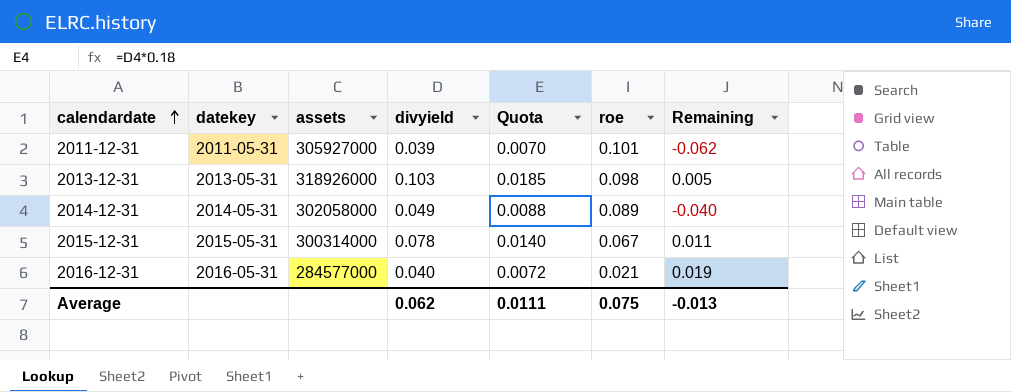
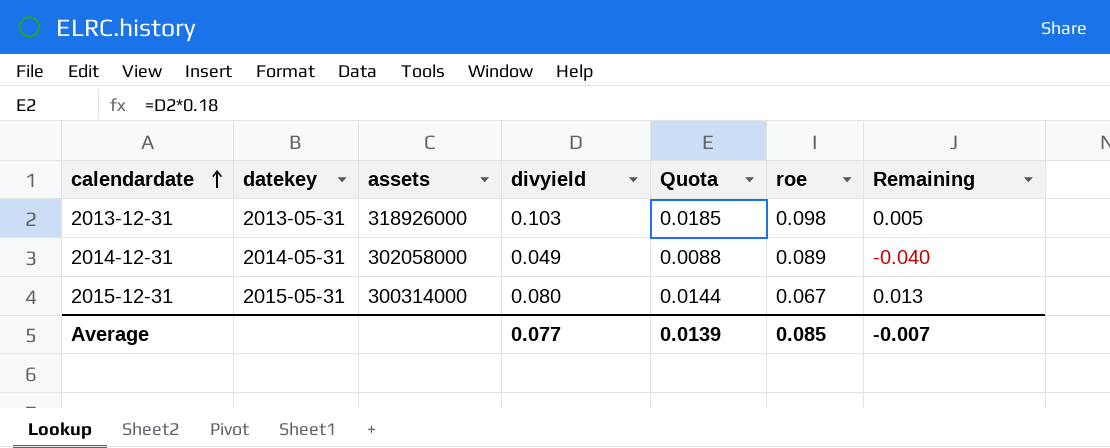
row 2011-12-31: 2011-05-31 | 305927000 | 0.039 | 0.0070 | 0.101 | -0.062 -> none
row 2016-12-31: 2016-05-31 | 284577000 | 0.040 | 0.0072 | 0.021 | 0.019 -> none
2015-12-31 | divyield: 0.078 -> 0.080
2015-12-31 | Quota: 0.0140 -> 0.0144
2015-12-31 | Remaining: 0.011 -> 0.013
Average | divyield: 0.062 -> 0.077
Average | Quota: 0.0111 -> 0.0139
Average | roe: 0.075 -> 0.085
Average | Remaining: -0.013 -> -0.007

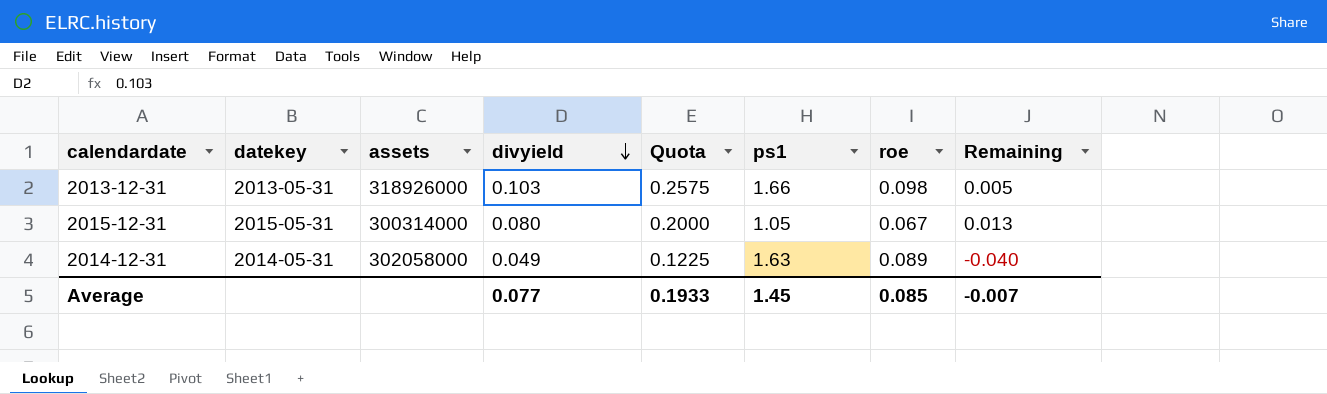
row order: calendardate ascending -> divyield descending
column Quota | formula: [divyield] * 0.18 -> [divyield] * 2.5
column ps1 | position: none -> 6
Average | Quota: 0.0139 -> 0.1933

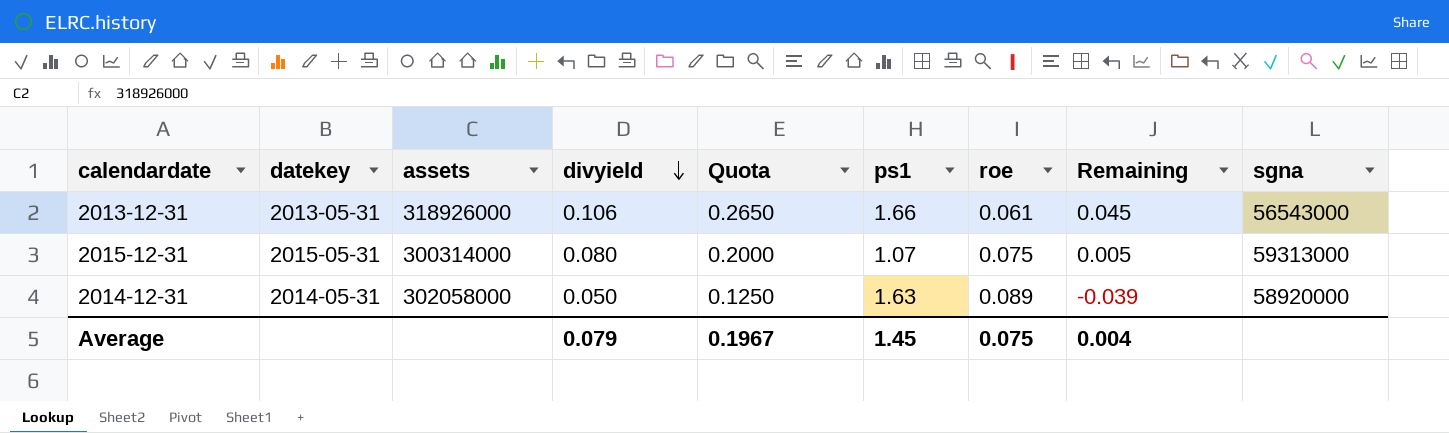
column sgna | position: none -> 9
2013-12-31 | divyield: 0.103 -> 0.106
2013-12-31 | Quota: 0.2575 -> 0.2650
2013-12-31 | roe: 0.098 -> 0.061
2013-12-31 | Remaining: 0.005 -> 0.045
2015-12-31 | ps1: 1.05 -> 1.07
2015-12-31 | roe: 0.067 -> 0.075
2015-12-31 | Remaining: 0.013 -> 0.005
2014-12-31 | divyield: 0.049 -> 0.050
2014-12-31 | Quota: 0.1225 -> 0.1250
2014-12-31 | Remaining: -0.040 -> -0.039
Average | divyield: 0.077 -> 0.079
Average | Quota: 0.1933 -> 0.1967
Average | roe: 0.085 -> 0.075
Average | Remaining: -0.007 -> 0.004

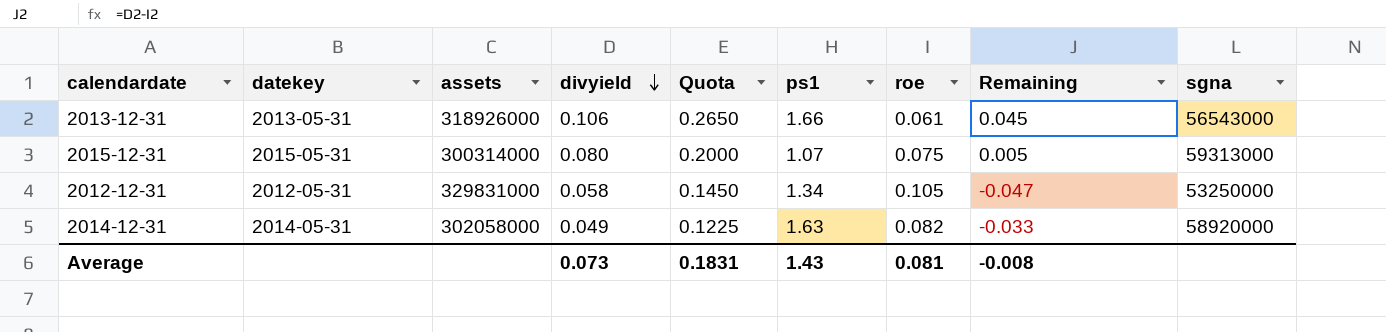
row 2012-12-31: none -> 2012-05-31 | 329831000 | 0.058 | 0.1450 | 1.34 | 0.105 | -0.047 | 53250000
2014-12-31 | divyield: 0.050 -> 0.049
2014-12-31 | Quota: 0.1250 -> 0.1225
2014-12-31 | roe: 0.089 -> 0.082
2014-12-31 | Remaining: -0.039 -> -0.033
Average | divyield: 0.079 -> 0.073
Average | Quota: 0.1967 -> 0.1831
Average | ps1: 1.45 -> 1.43
Average | roe: 0.075 -> 0.081
Average | Remaining: 0.004 -> -0.008

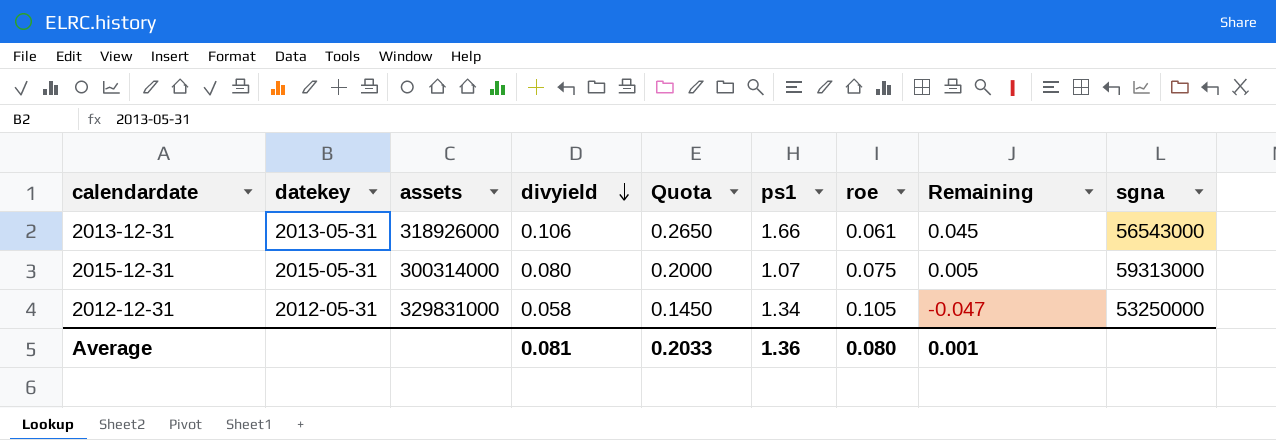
row 2014-12-31: 2014-05-31 | 302058000 | 0.049 | 0.1225 | 1.63 | 0.082 | -0.033 | 58920000 -> none
Average | divyield: 0.073 -> 0.081
Average | Quota: 0.1831 -> 0.2033
Average | ps1: 1.43 -> 1.36
Average | roe: 0.081 -> 0.080
Average | Remaining: -0.008 -> 0.001

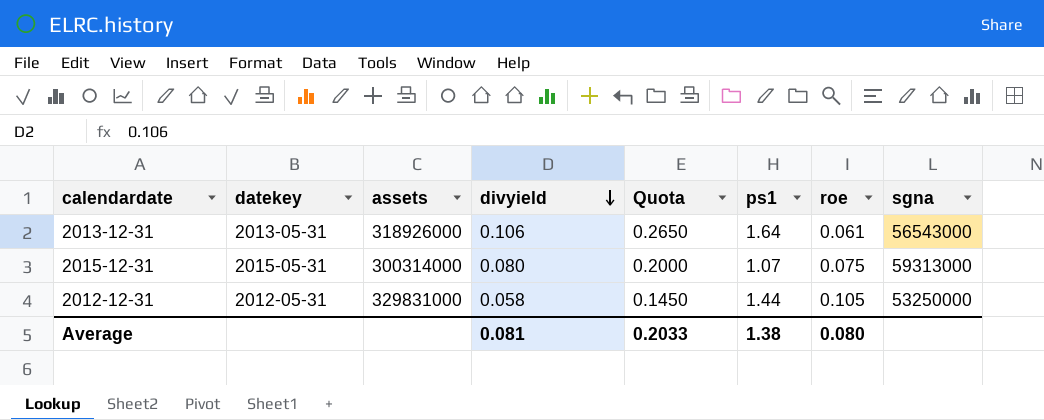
column Remaining | formula: [divyield] - [roe] -> none
2013-12-31 | ps1: 1.66 -> 1.64
2012-12-31 | ps1: 1.34 -> 1.44
Average | ps1: 1.36 -> 1.38

